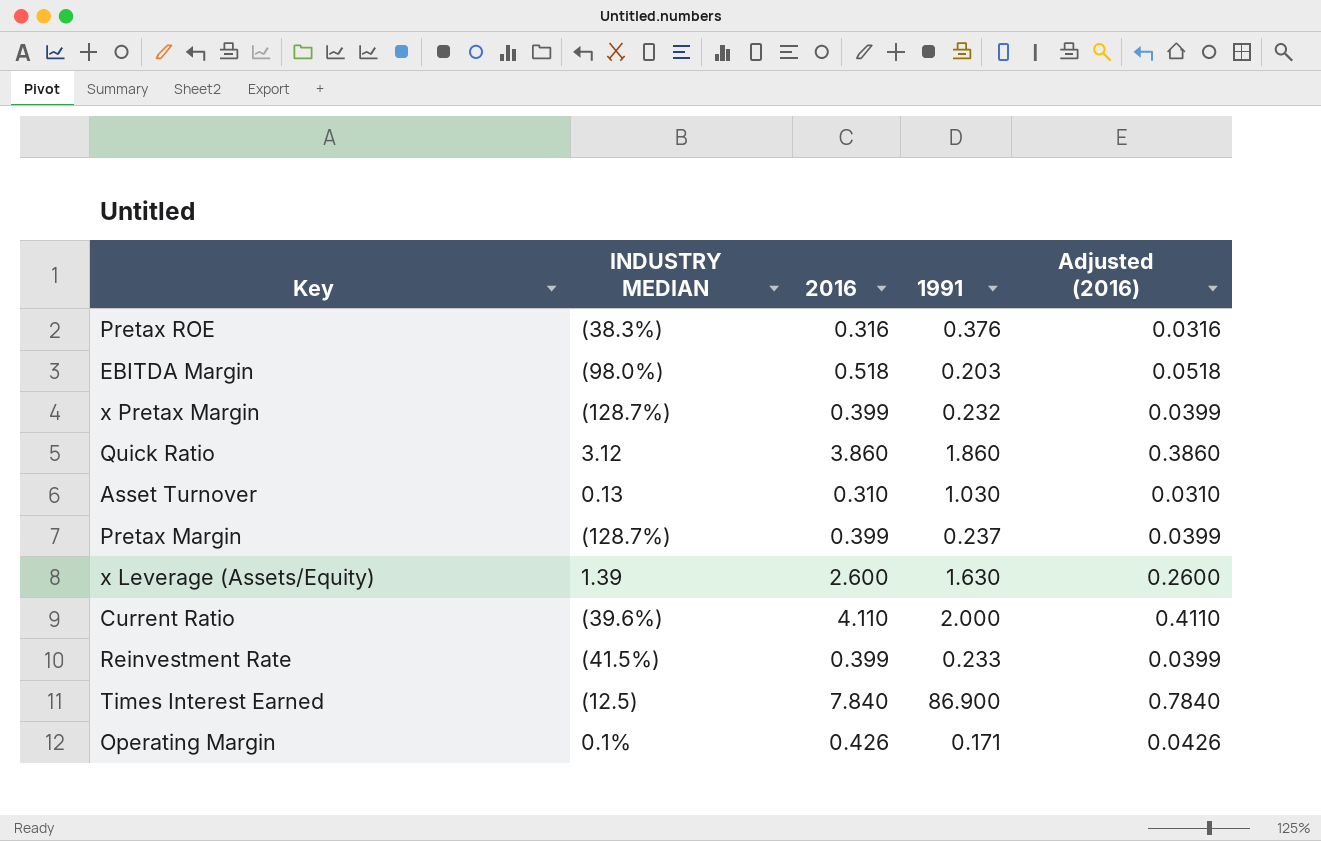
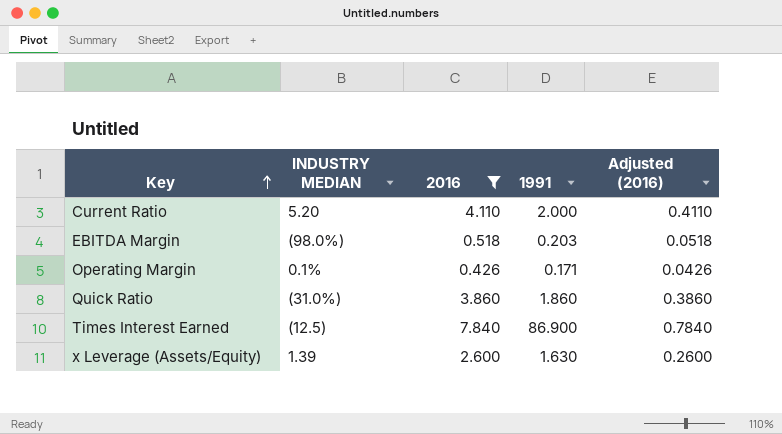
filter: none -> 2016 >= 0.426
row order: none -> Key ascending
Current Ratio | INDUSTRY MEDIAN: (39.6%) -> 5.20
Quick Ratio | INDUSTRY MEDIAN: 3.12 -> (31.0%)

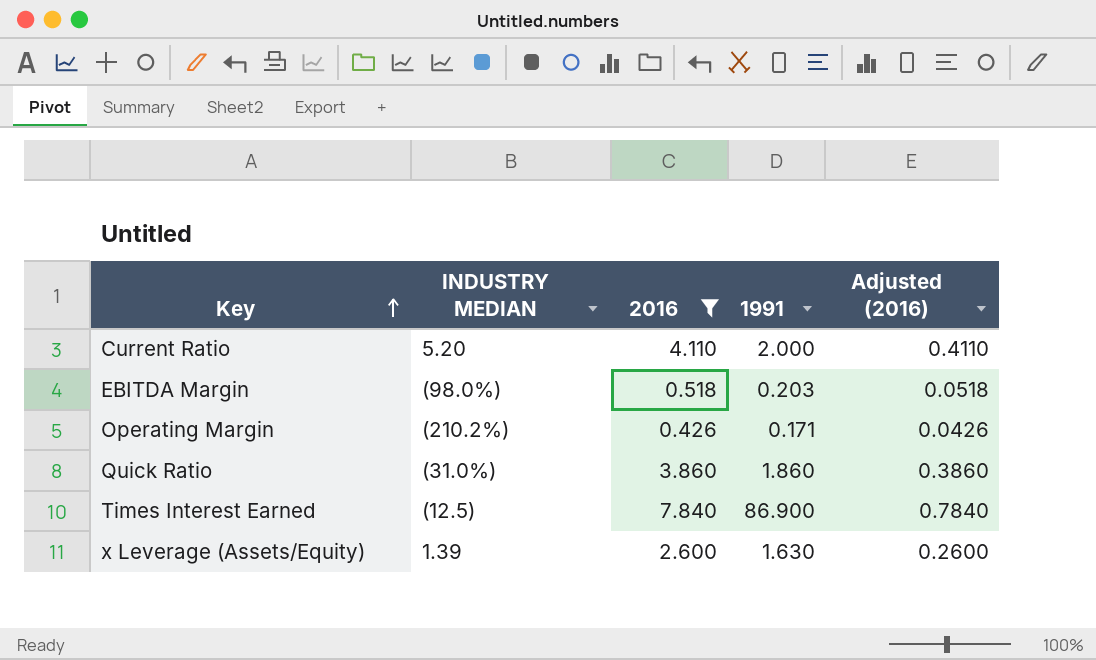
Operating Margin | INDUSTRY MEDIAN: 0.1% -> (210.2%)

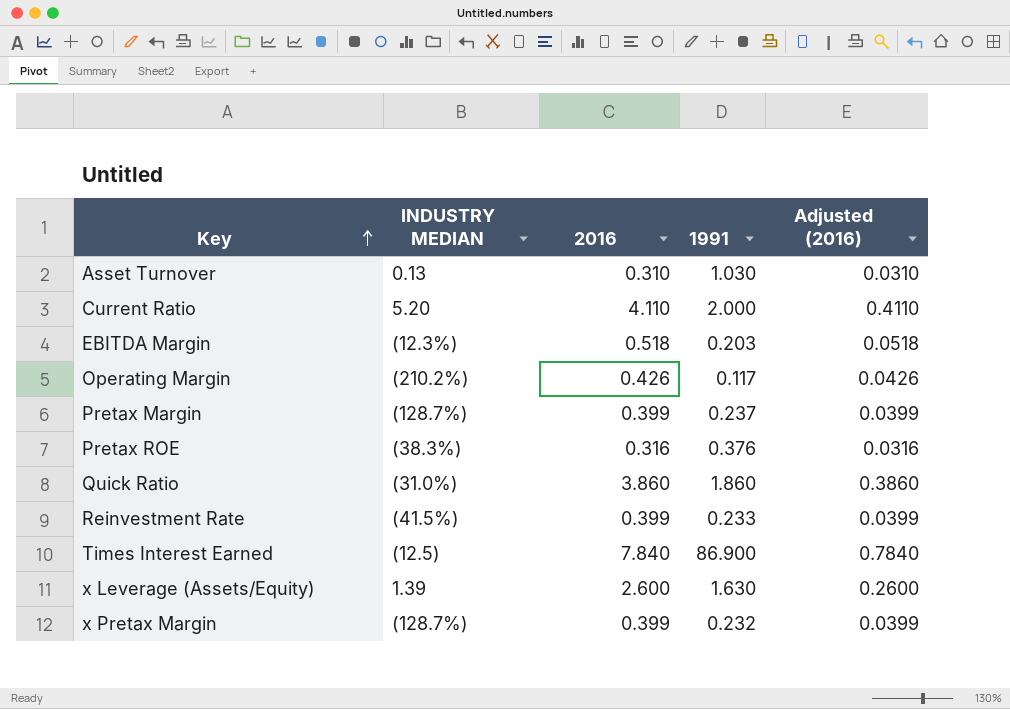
filter: 2016 >= 0.426 -> none
EBITDA Margin | INDUSTRY MEDIAN: (98.0%) -> (12.3%)
Operating Margin | 1991: 0.171 -> 0.117

